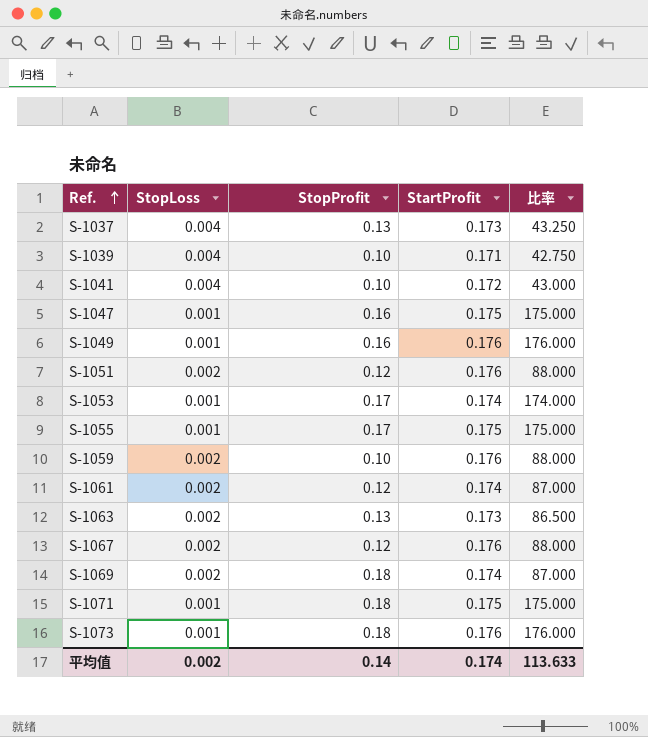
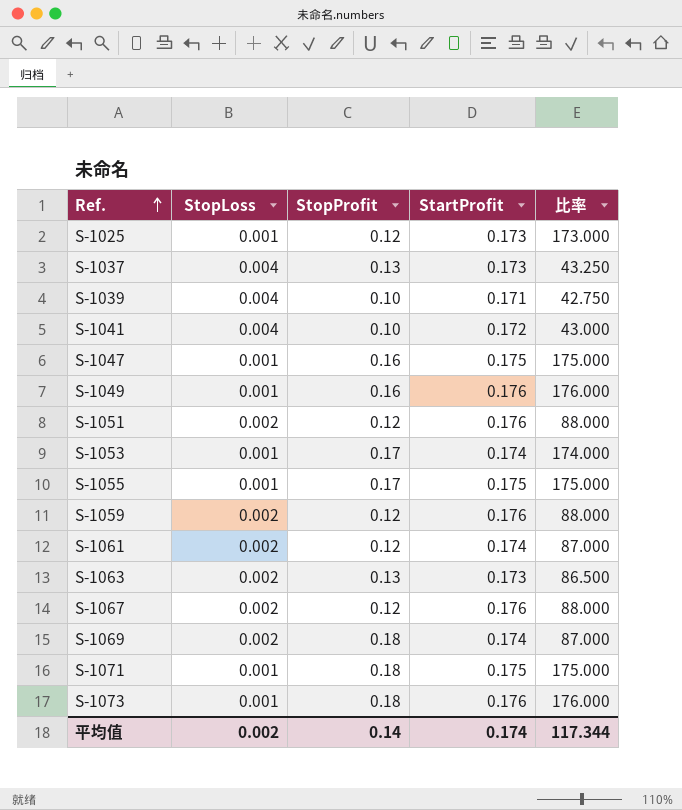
row S-1025: none -> 0.001 | 0.12 | 0.173 | 173.000
S-1059 | StopProfit: 0.10 -> 0.12
平均值 | 比率: 113.633 -> 117.344

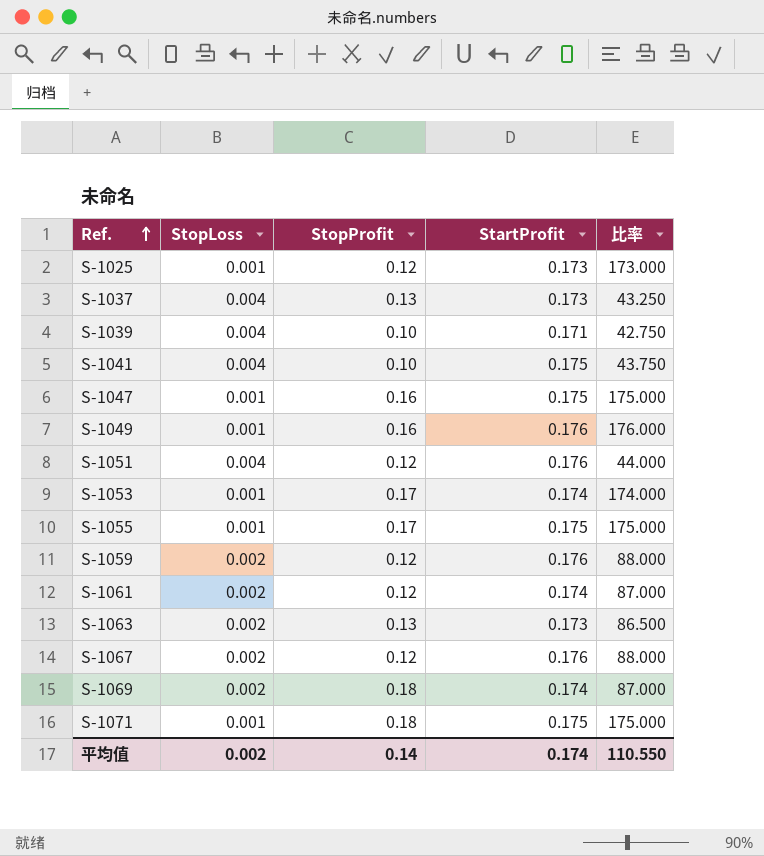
row S-1073: 0.001 | 0.18 | 0.176 | 176.000 -> none
S-1041 | StartProfit: 0.172 -> 0.175
S-1041 | 比率: 43.000 -> 43.750
S-1051 | StopLoss: 0.002 -> 0.004
S-1051 | 比率: 88.000 -> 44.000
平均值 | 比率: 117.344 -> 110.550

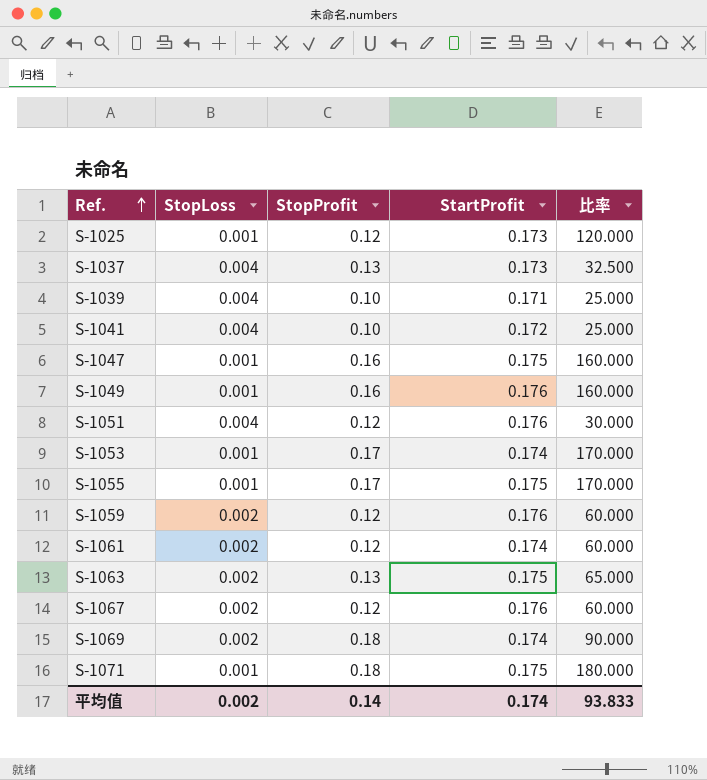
column 比率 | formula: [StartProfit] / [StopLoss] -> [StopProfit] / [StopLoss]
S-1041 | StartProfit: 0.175 -> 0.172
S-1063 | StartProfit: 0.173 -> 0.175
平均值 | 比率: 110.550 -> 93.833

